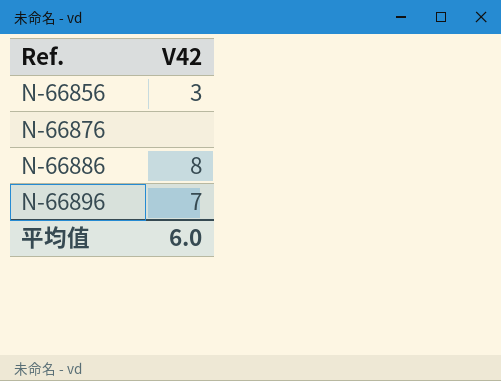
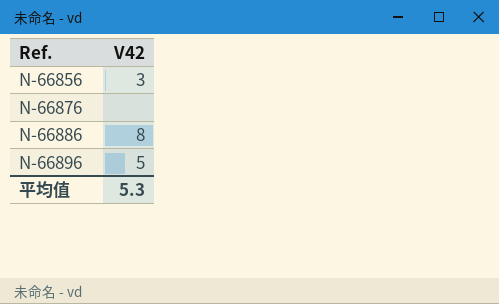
N-66896 | V42: 7 -> 5
平均值 | V42: 6.0 -> 5.3

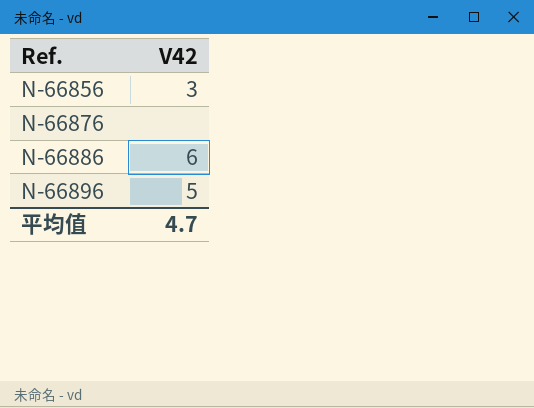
N-66886 | V42: 8 -> 6
平均值 | V42: 5.3 -> 4.7

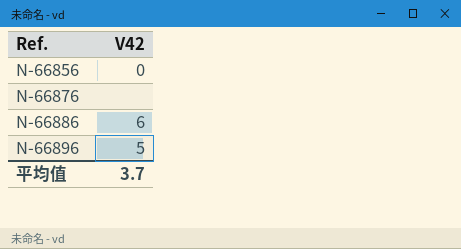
N-66856 | V42: 3 -> 0
平均值 | V42: 4.7 -> 3.7

